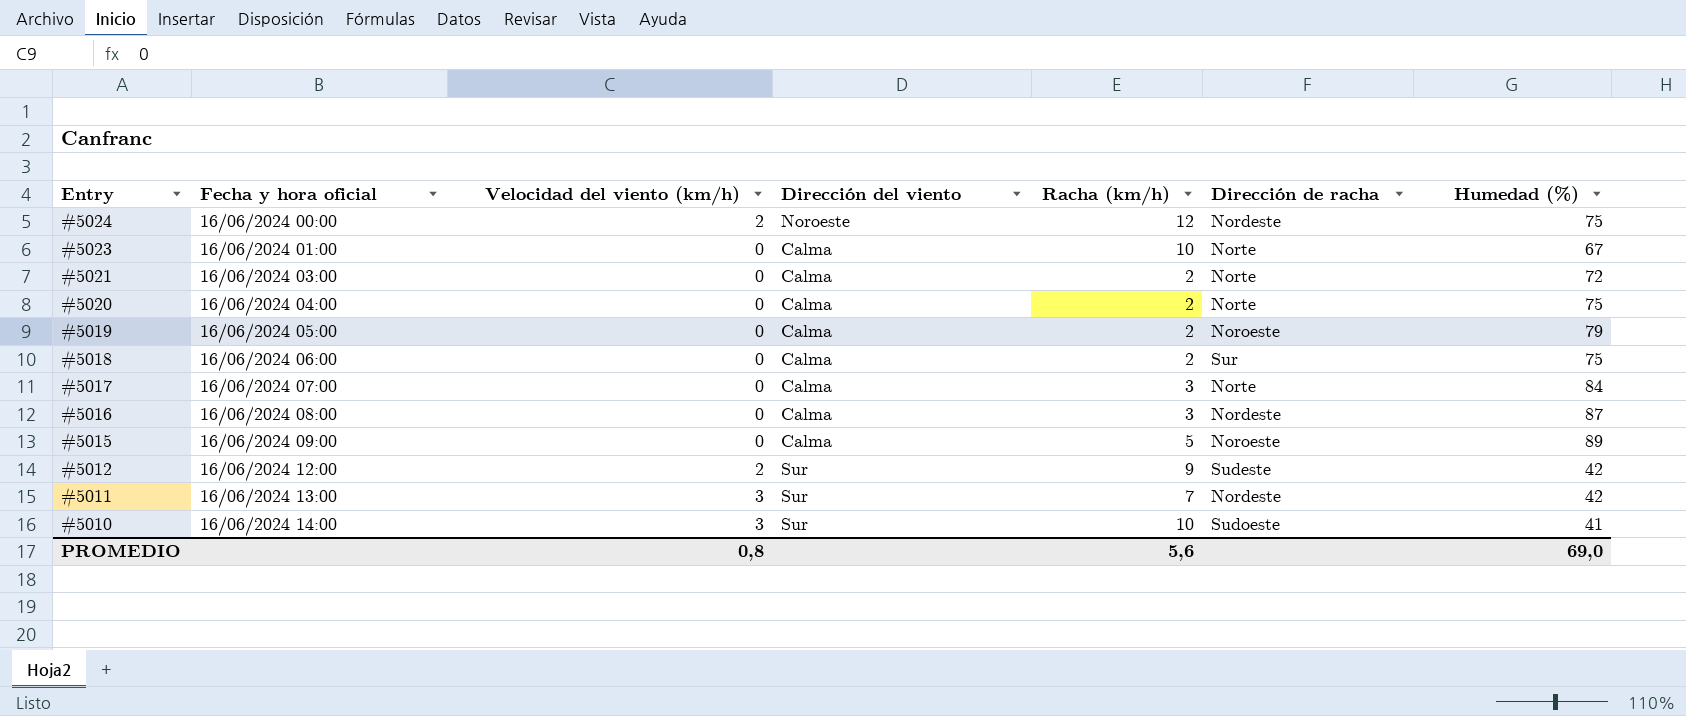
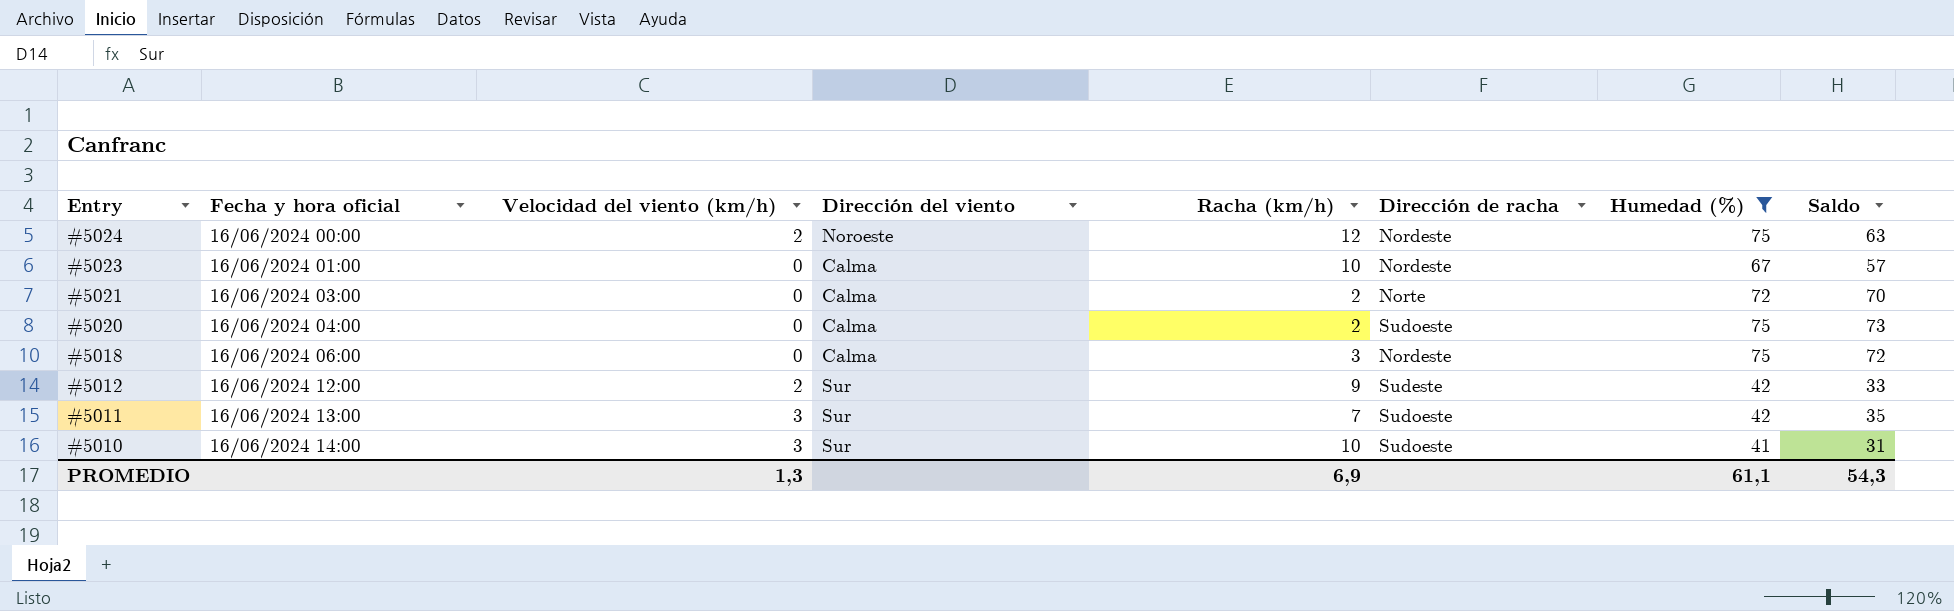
filter: none -> Humedad (%) <= 75
column Saldo | formula: none -> [Humedad (%)] - [Racha (km/h)]
#5023 | Dirección de racha: Norte -> Nordeste
#5020 | Dirección de racha: Norte -> Sudoeste
#5018 | Racha (km/h): 2 -> 3
#5018 | Dirección de racha: Sur -> Nordeste
#5011 | Dirección de racha: Nordeste -> Sudoeste
PROMEDIO | Velocidad del viento (km/h): 0,8 -> 1,3
PROMEDIO | Racha (km/h): 5,6 -> 6,9
PROMEDIO | Humedad (%): 69,0 -> 61,1

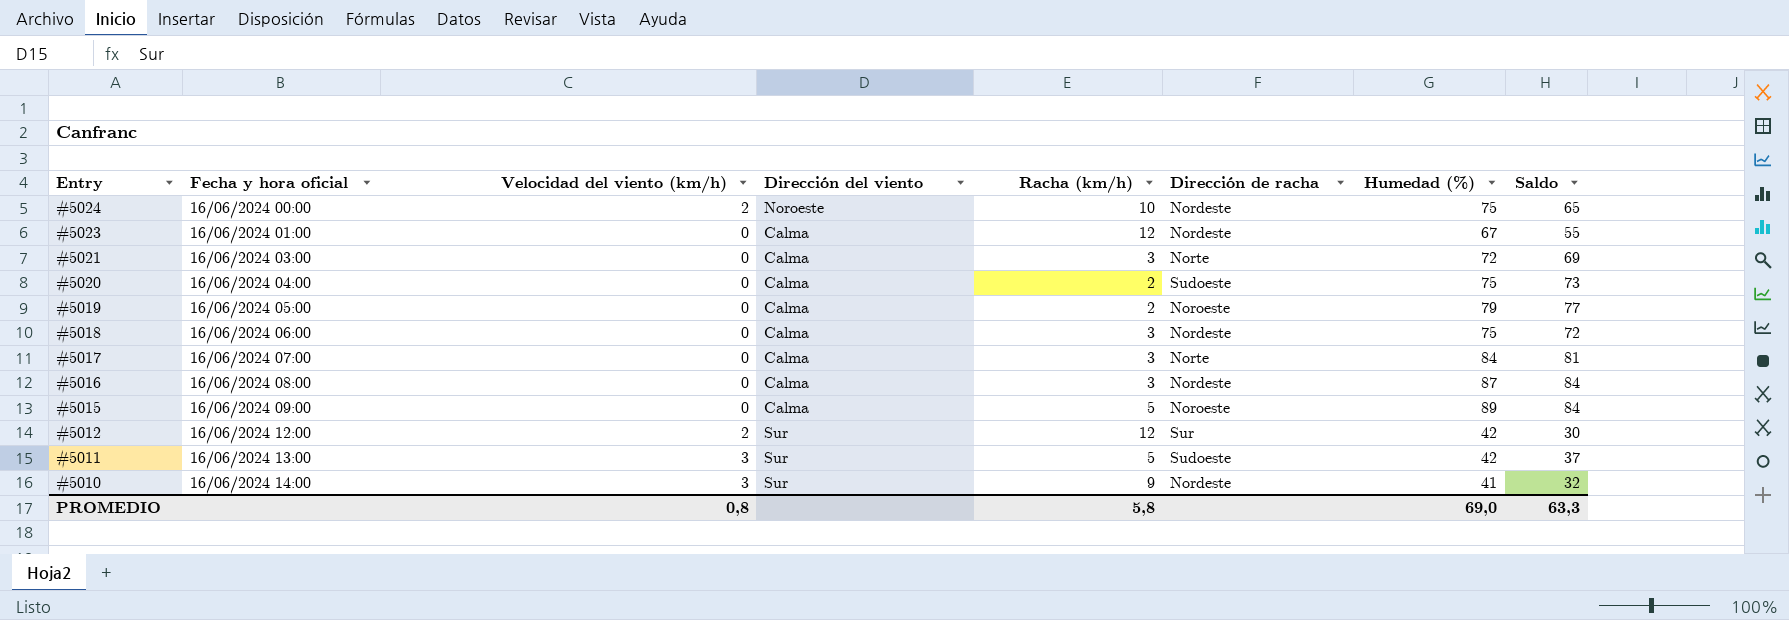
filter: Humedad (%) <= 75 -> none
#5024 | Racha (km/h): 12 -> 10
#5024 | Saldo: 63 -> 65
#5023 | Racha (km/h): 10 -> 12
#5023 | Saldo: 57 -> 55
#5021 | Racha (km/h): 2 -> 3
#5021 | Saldo: 70 -> 69
#5012 | Racha (km/h): 9 -> 12
#5012 | Dirección de racha: Sudeste -> Sur
#5012 | Saldo: 33 -> 30
#5011 | Racha (km/h): 7 -> 5
#5011 | Saldo: 35 -> 37
#5010 | Racha (km/h): 10 -> 9
#5010 | Dirección de racha: Sudoeste -> Nordeste
#5010 | Saldo: 31 -> 32
PROMEDIO | Velocidad del viento (km/h): 1,3 -> 0,8
PROMEDIO | Racha (km/h): 6,9 -> 5,8
PROMEDIO | Humedad (%): 61,1 -> 69,0
PROMEDIO | Saldo: 54,3 -> 63,3

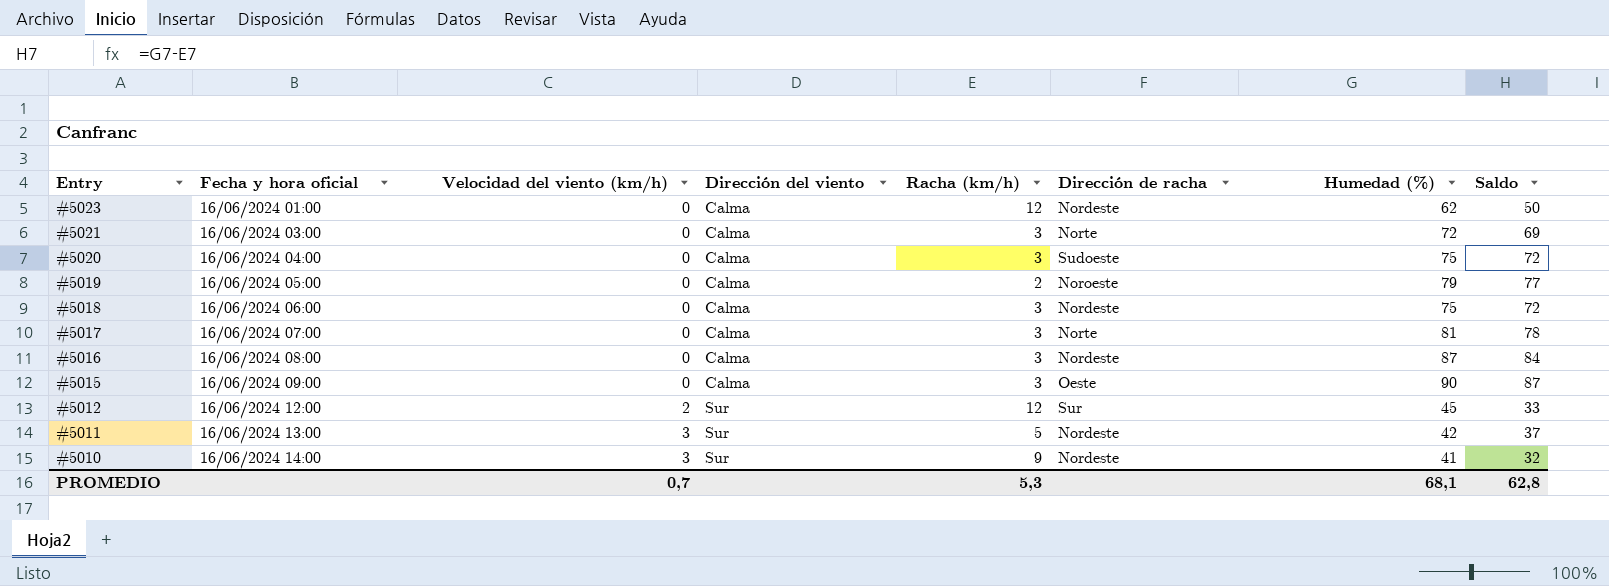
row #5024: 16/06/2024 00:00 | 2 | Noroeste | 10 | Nordeste | 75 | 65 -> none
#5023 | Humedad (%): 67 -> 62
#5023 | Saldo: 55 -> 50
#5020 | Racha (km/h): 2 -> 3
#5020 | Saldo: 73 -> 72
#5017 | Humedad (%): 84 -> 81
#5017 | Saldo: 81 -> 78
#5015 | Racha (km/h): 5 -> 3
#5015 | Dirección de racha: Noroeste -> Oeste
#5015 | Humedad (%): 89 -> 90
#5015 | Saldo: 84 -> 87
#5012 | Humedad (%): 42 -> 45
#5012 | Saldo: 30 -> 33
#5011 | Dirección de racha: Sudoeste -> Nordeste
PROMEDIO | Velocidad del viento (km/h): 0,8 -> 0,7
PROMEDIO | Racha (km/h): 5,8 -> 5,3
PROMEDIO | Humedad (%): 69,0 -> 68,1
PROMEDIO | Saldo: 63,3 -> 62,8

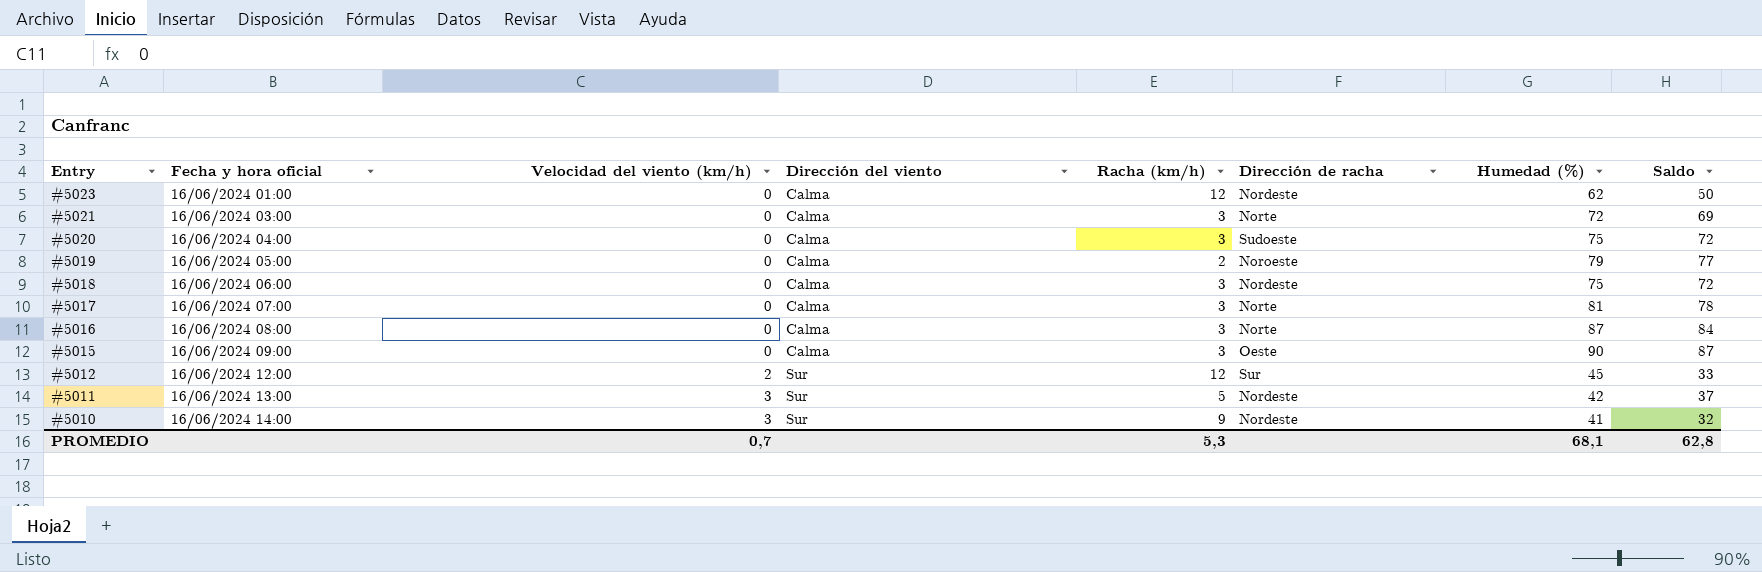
#5016 | Dirección de racha: Nordeste -> Norte

